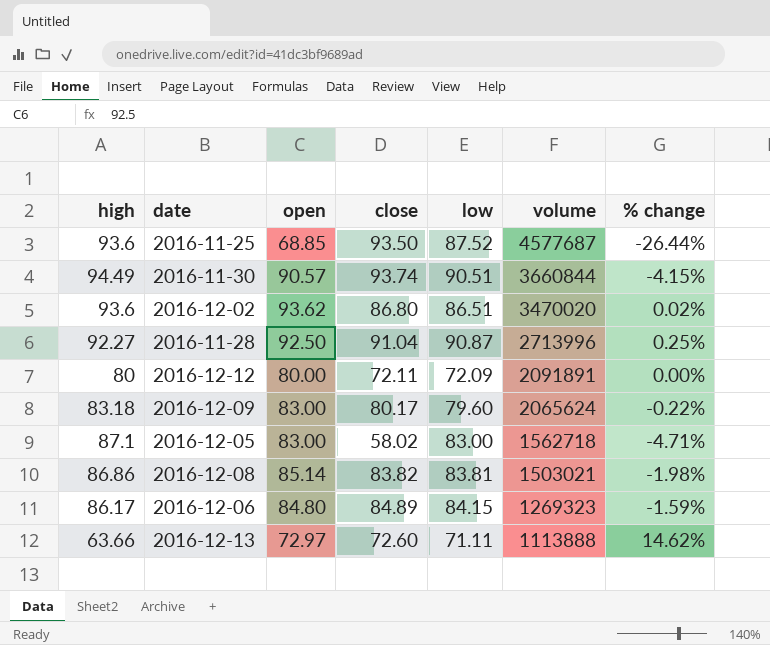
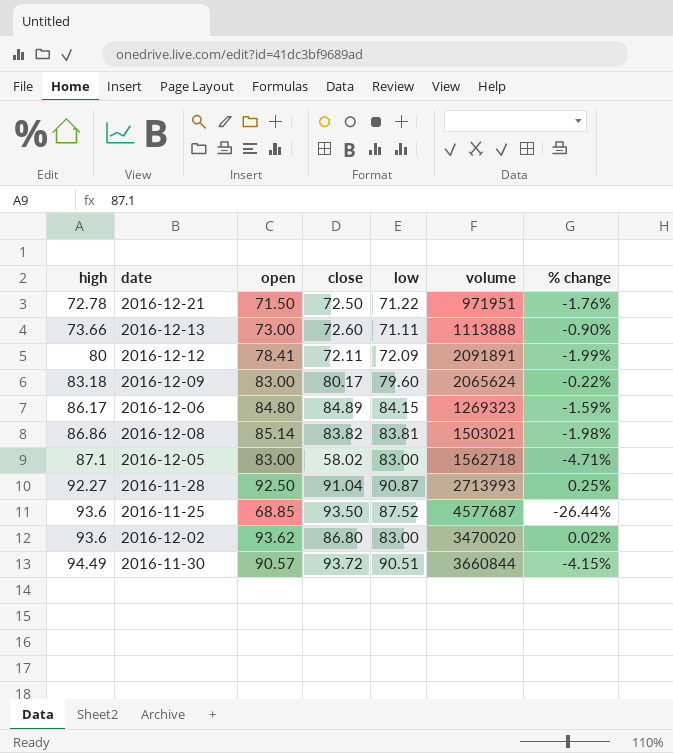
row order: volume descending -> high ascending
row 2016-12-21: none -> 72.78 | 71.50 | 72.50 | 71.22 | 971951 | -1.76%
2016-12-13 | high: 63.66 -> 73.66
2016-12-13 | open: 72.97 -> 73.00
2016-12-13 | % change: 14.62% -> -0.90%
2016-12-12 | open: 80.00 -> 78.41
2016-12-12 | % change: 0.00% -> -1.99%
2016-11-28 | volume: 2713996 -> 2713993
2016-12-02 | low: 86.51 -> 83.00
2016-11-30 | close: 93.74 -> 93.72

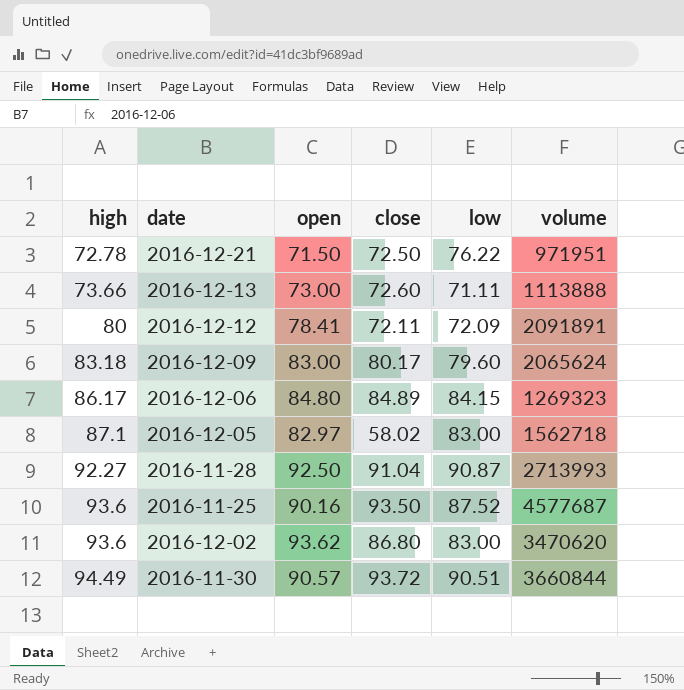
column % change | formula: ([open] - [high]) / [high] -> none
row 2016-12-08: 86.86 | 85.14 | 83.82 | 83.81 | 1503021 | -1.98% -> none
2016-12-21 | low: 71.22 -> 76.22
2016-12-05 | open: 83.00 -> 82.97
2016-11-25 | open: 68.85 -> 90.16
2016-12-02 | volume: 3470020 -> 3470620

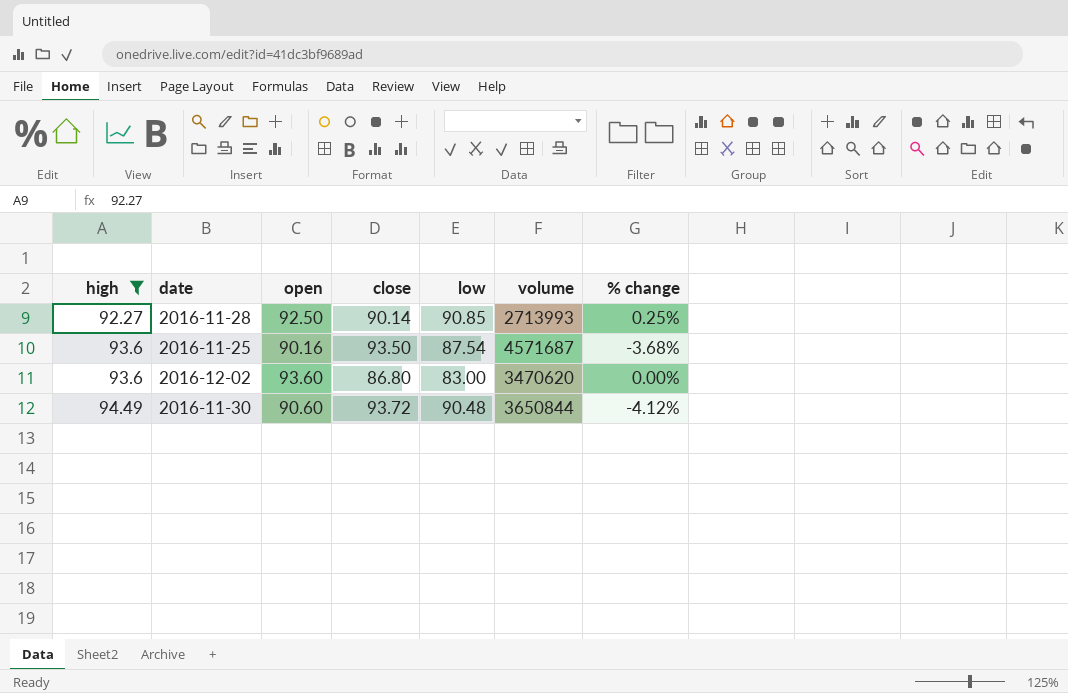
filter: none -> high >= 92.27
column % change | formula: none -> ([open] - [high]) / [high]
2016-11-28 | close: 91.04 -> 90.14
2016-11-28 | low: 90.87 -> 90.85
2016-11-25 | low: 87.52 -> 87.54
2016-11-25 | volume: 4577687 -> 4571687
2016-12-02 | open: 93.62 -> 93.60
2016-11-30 | open: 90.57 -> 90.60
2016-11-30 | low: 90.51 -> 90.48
2016-11-30 | volume: 3660844 -> 3650844

